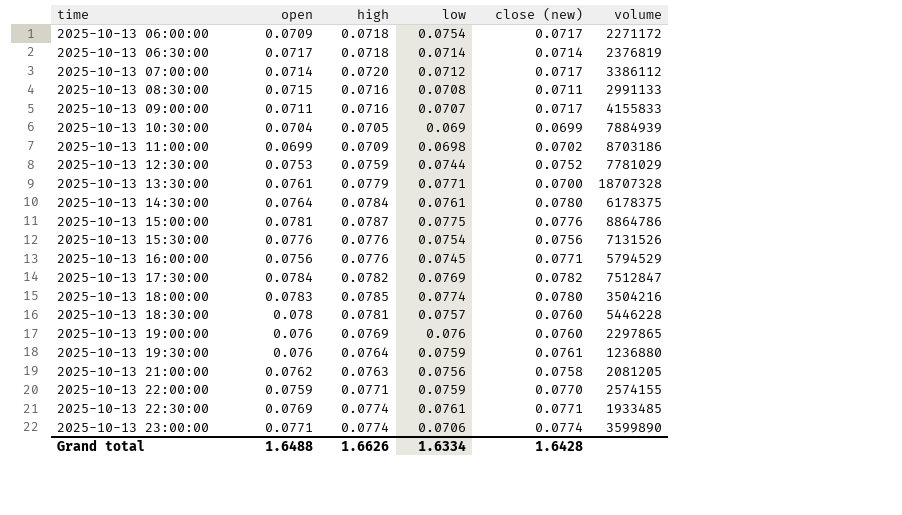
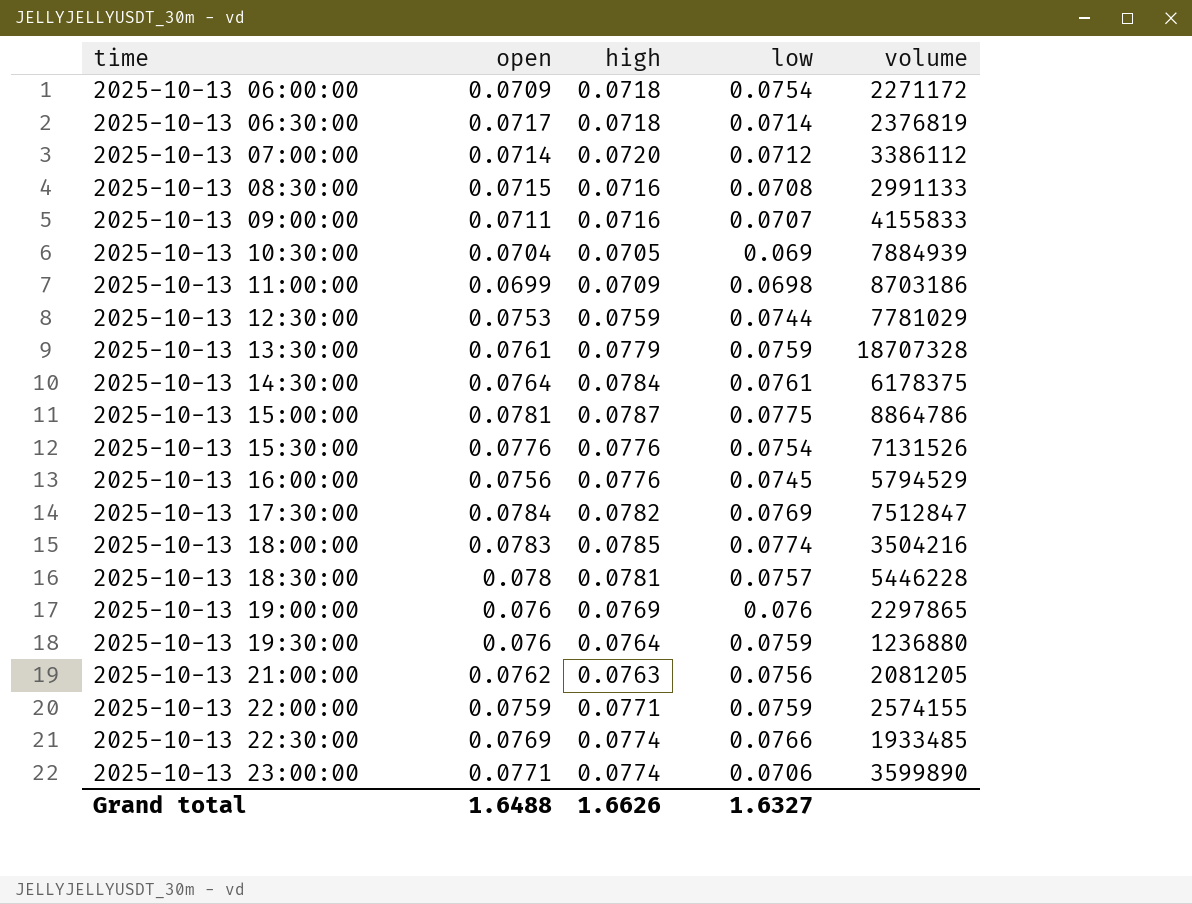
column close (new) | position: 5 -> none
2025-10-13 13:30:00 | low: 0.0771 -> 0.0759
2025-10-13 22:30:00 | low: 0.0761 -> 0.0766
Grand total | low: 1.6334 -> 1.6327

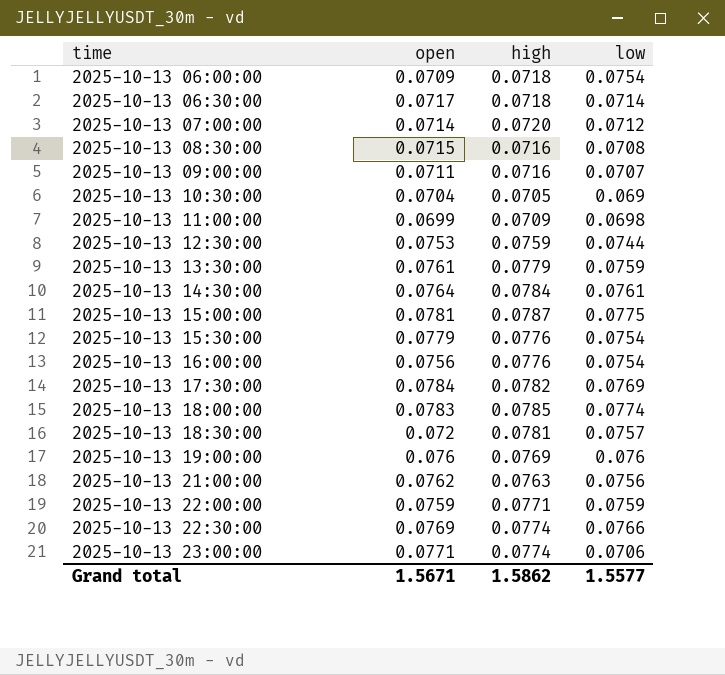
column volume | position: 5 -> none
row 2025-10-13 19:30:00: 0.076 | 0.0764 | 0.0759 | 1236880 -> none
2025-10-13 15:30:00 | open: 0.0776 -> 0.0779
2025-10-13 16:00:00 | low: 0.0745 -> 0.0754
2025-10-13 18:30:00 | open: 0.078 -> 0.072
Grand total | open: 1.6488 -> 1.5671
Grand total | high: 1.6626 -> 1.5862
Grand total | low: 1.6327 -> 1.5577

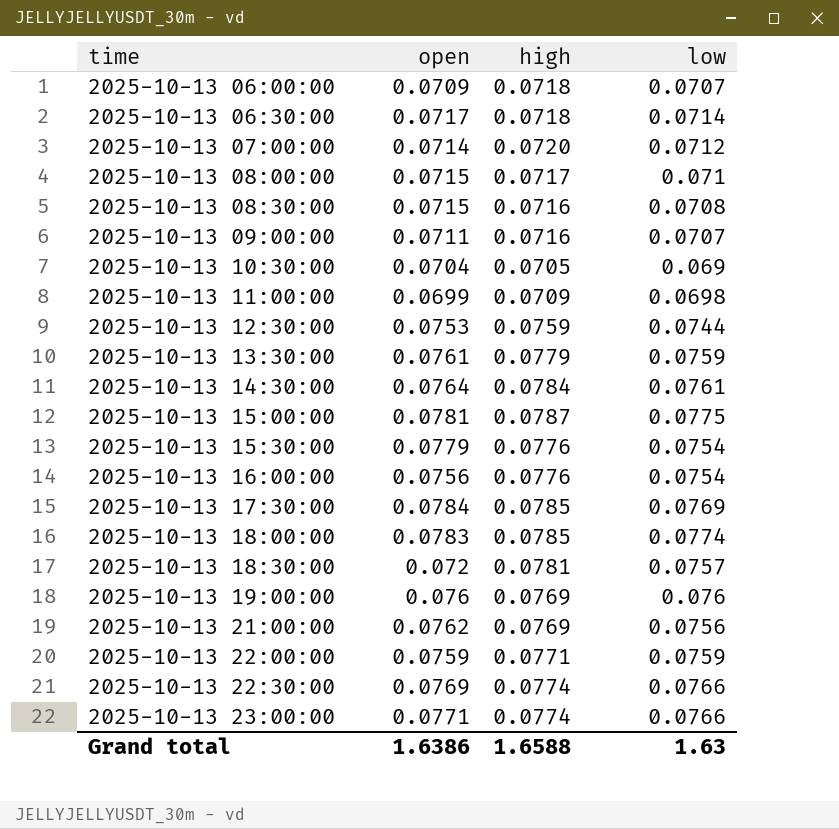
2025-10-13 06:00:00 | low: 0.0754 -> 0.0707
row 2025-10-13 08:00:00: none -> 0.0715 | 0.0717 | 0.071
2025-10-13 17:30:00 | high: 0.0782 -> 0.0785
2025-10-13 21:00:00 | high: 0.0763 -> 0.0769
2025-10-13 23:00:00 | low: 0.0706 -> 0.0766
Grand total | open: 1.5671 -> 1.6386
Grand total | high: 1.5862 -> 1.6588
Grand total | low: 1.5577 -> 1.63

